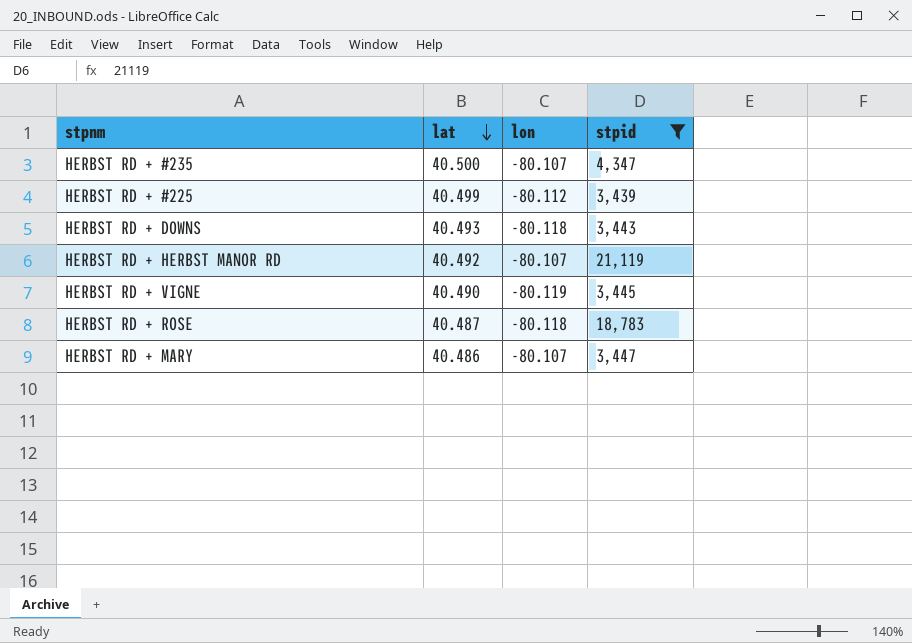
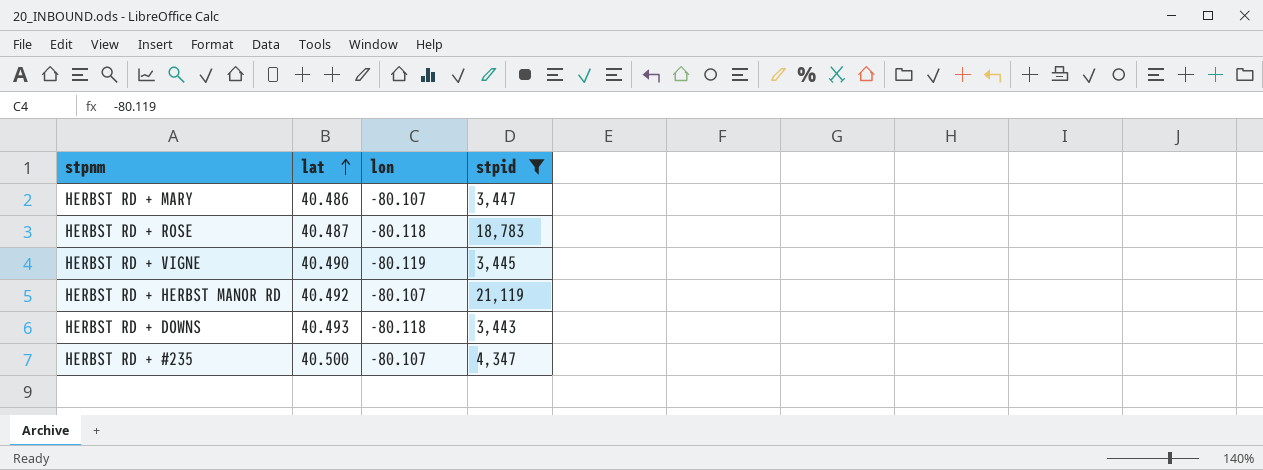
row order: lat descending -> lat ascending
row HERBST RD + #225: 40.499 | -80.112 | 3,439 -> none

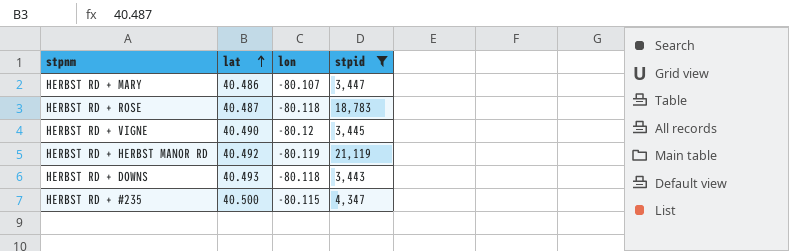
HERBST RD + VIGNE | lon: -80.119 -> -80.12
HERBST RD + HERBST MANOR RD | lon: -80.107 -> -80.119
HERBST RD + #235 | lon: -80.107 -> -80.115

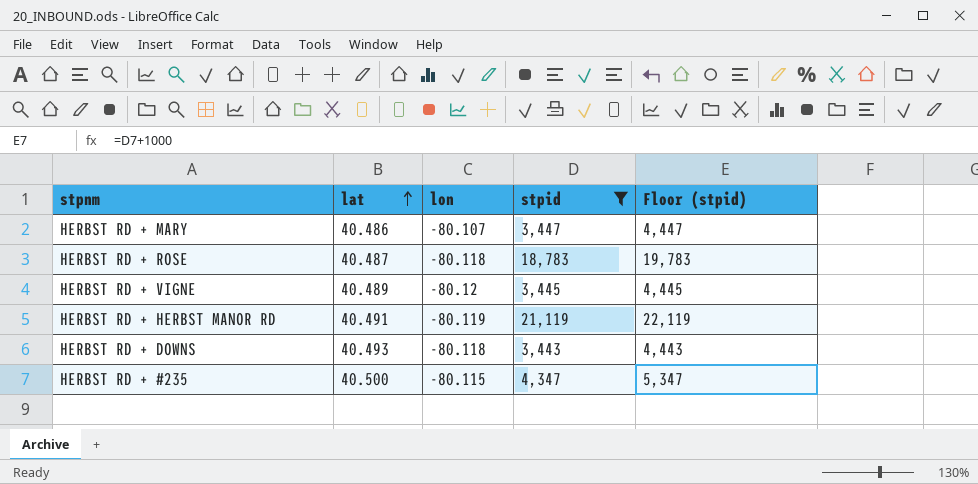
column Floor (stpid) | formula: none -> [stpid] + 1000
HERBST RD + VIGNE | lat: 40.490 -> 40.489
HERBST RD + HERBST MANOR RD | lat: 40.492 -> 40.491

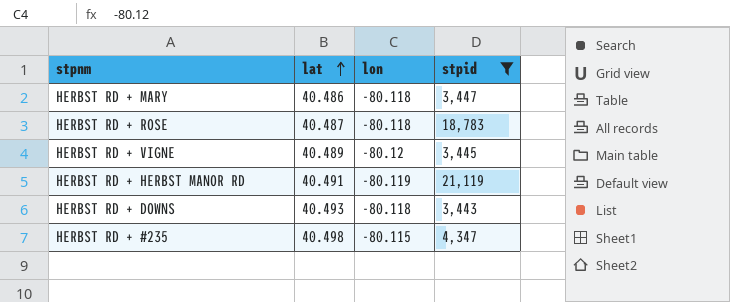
column Floor (stpid) | formula: [stpid] + 1000 -> none
HERBST RD + MARY | lon: -80.107 -> -80.118
HERBST RD + #235 | lat: 40.500 -> 40.498

